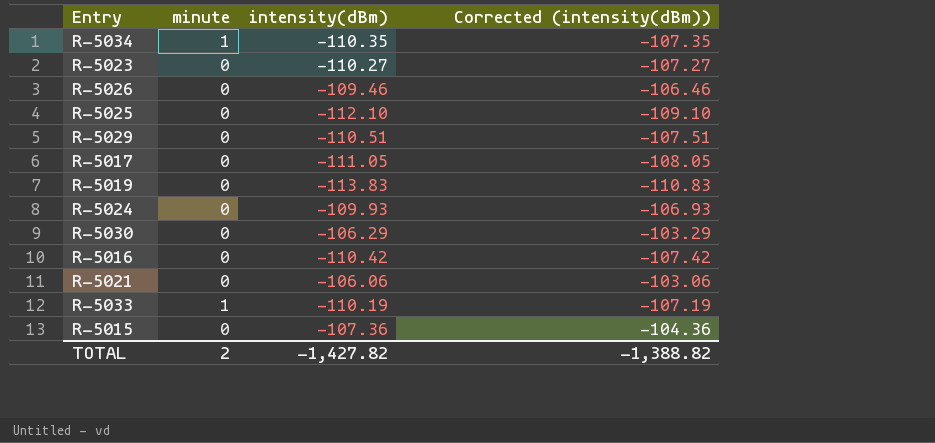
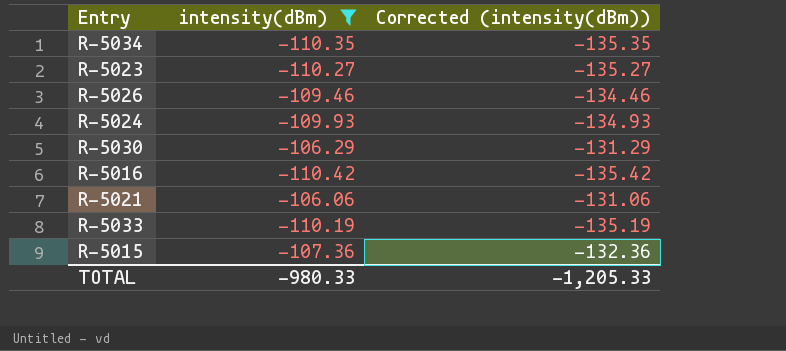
filter: none -> intensity(dBm) >= -110.42
column minute | position: 2 -> none
column Corrected (intensity(dBm)) | formula: [intensity(dBm)] + 3 -> [intensity(dBm)] - 25
TOTAL | intensity(dBm): -1,427.82 -> -980.33
TOTAL | Corrected (intensity(dBm)): -1,388.82 -> -1,205.33

